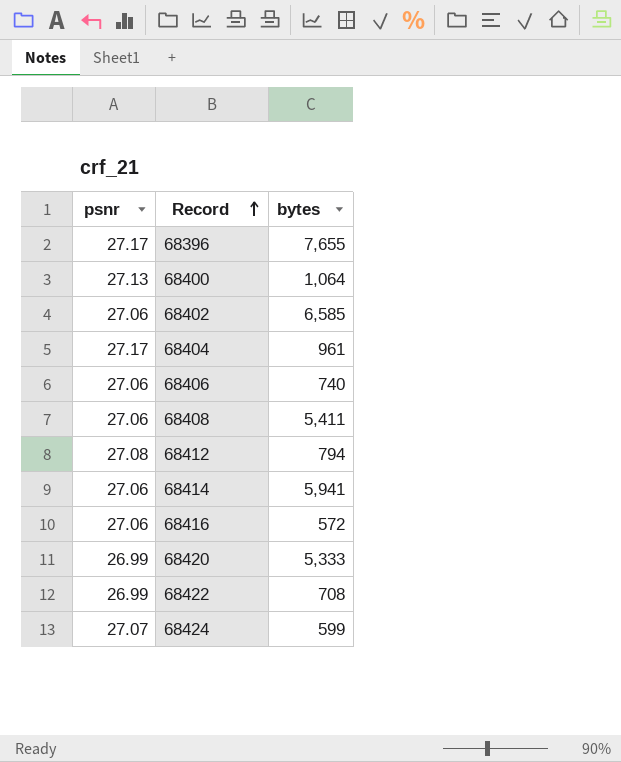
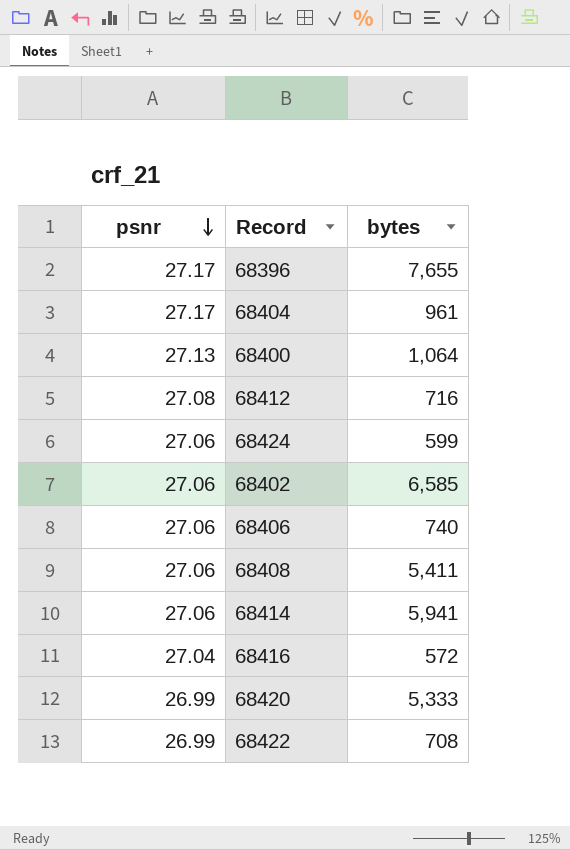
row order: Record ascending -> psnr descending
68412 | bytes: 794 -> 716
68424 | psnr: 27.07 -> 27.06
68416 | psnr: 27.06 -> 27.04

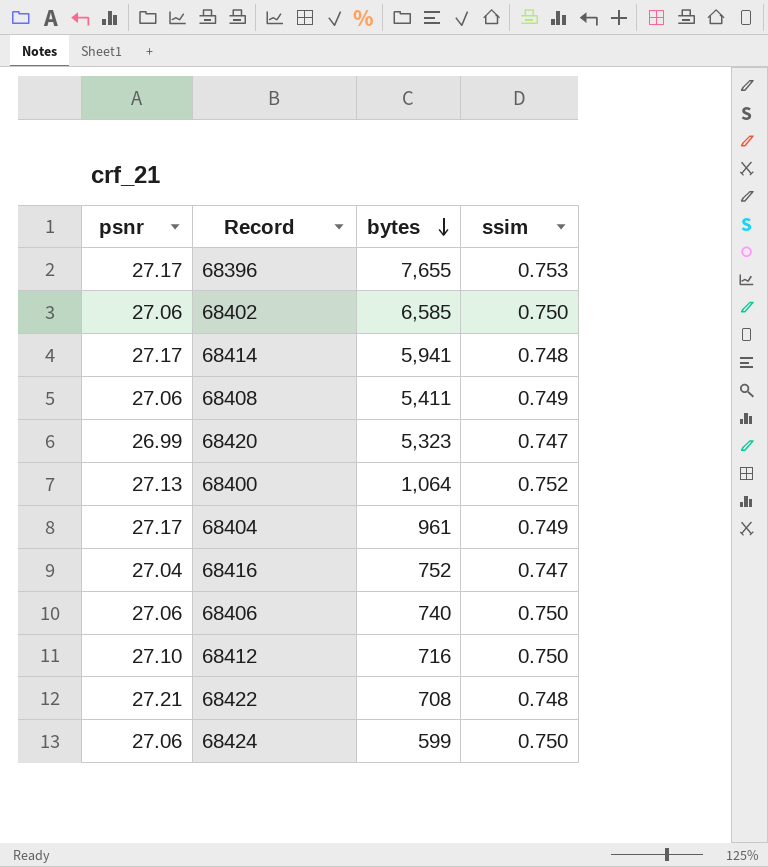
row order: psnr descending -> bytes descending
column ssim | position: none -> 4
68414 | psnr: 27.06 -> 27.17
68420 | bytes: 5,333 -> 5,323
68416 | bytes: 572 -> 752
68412 | psnr: 27.08 -> 27.10
68422 | psnr: 26.99 -> 27.21

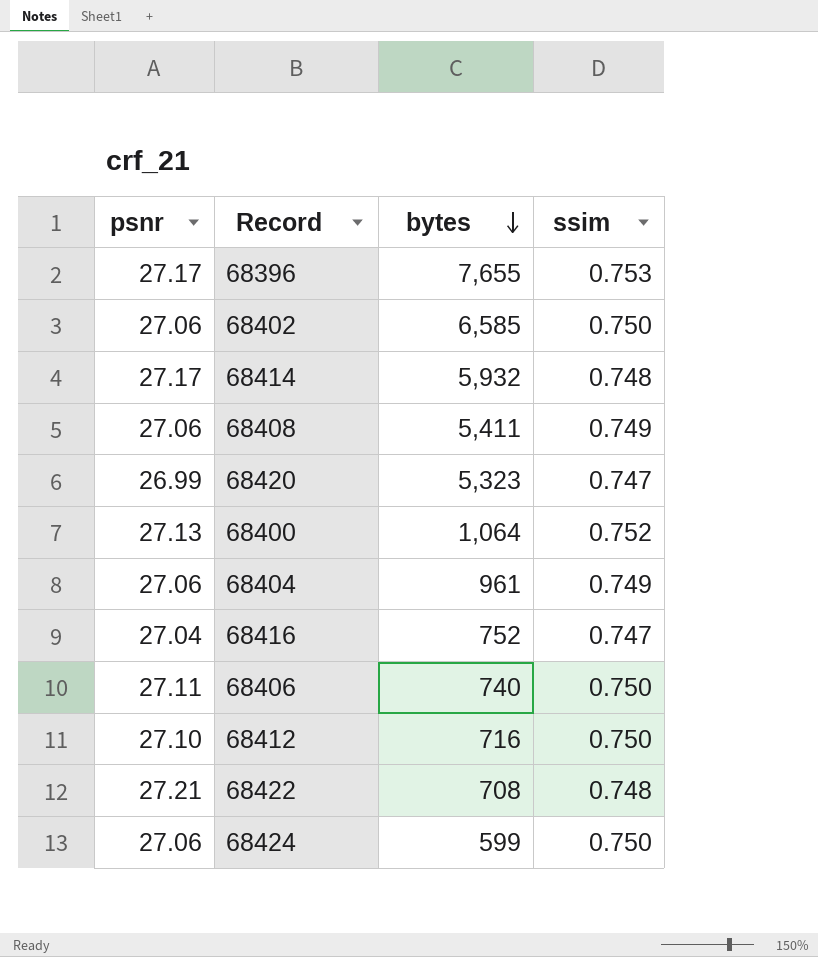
68414 | bytes: 5,941 -> 5,932
68404 | psnr: 27.17 -> 27.06
68406 | psnr: 27.06 -> 27.11

